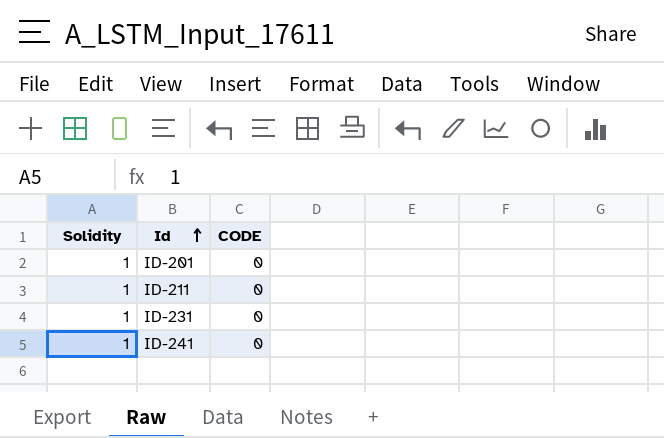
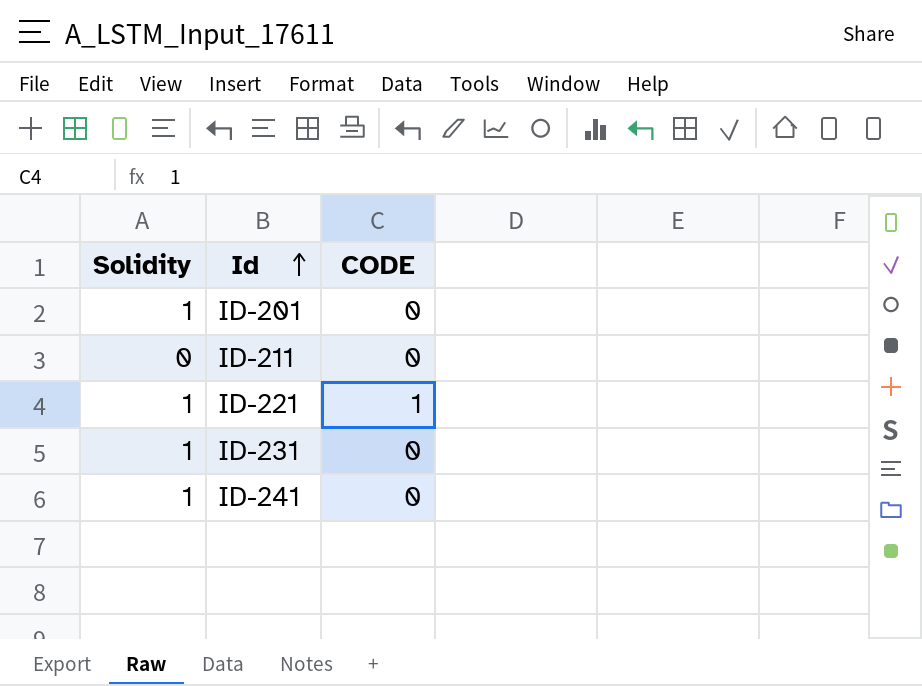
ID-211 | Solidity: 1 -> 0
row ID-221: none -> 1 | 1

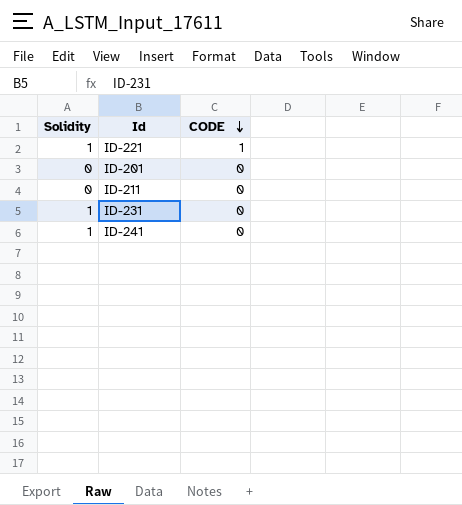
row order: Id ascending -> CODE descending
ID-201 | Solidity: 1 -> 0

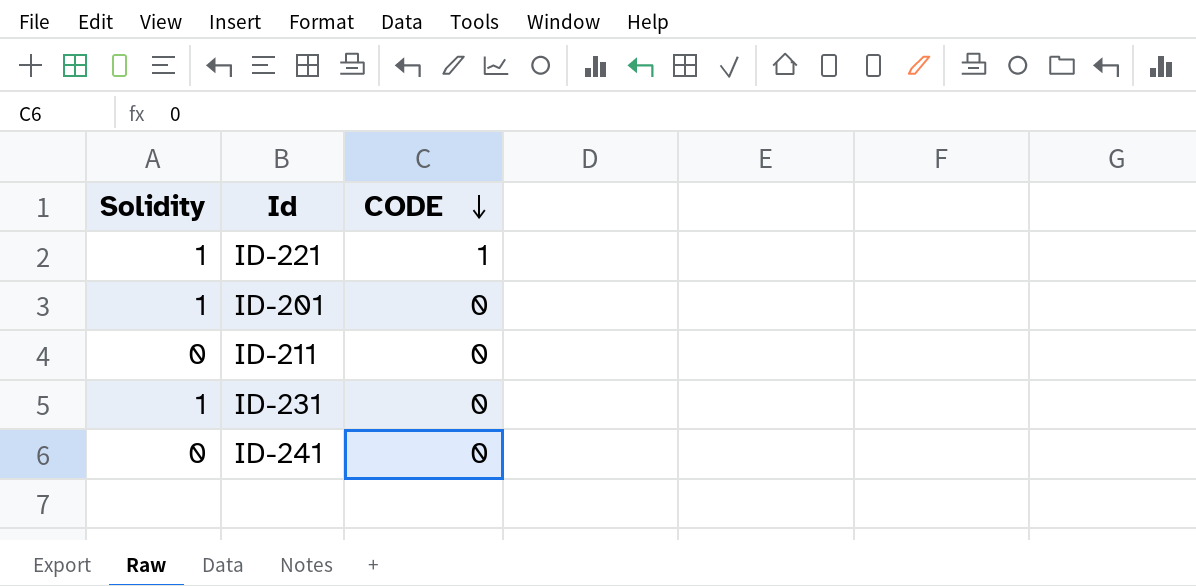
ID-201 | Solidity: 0 -> 1
ID-241 | Solidity: 1 -> 0

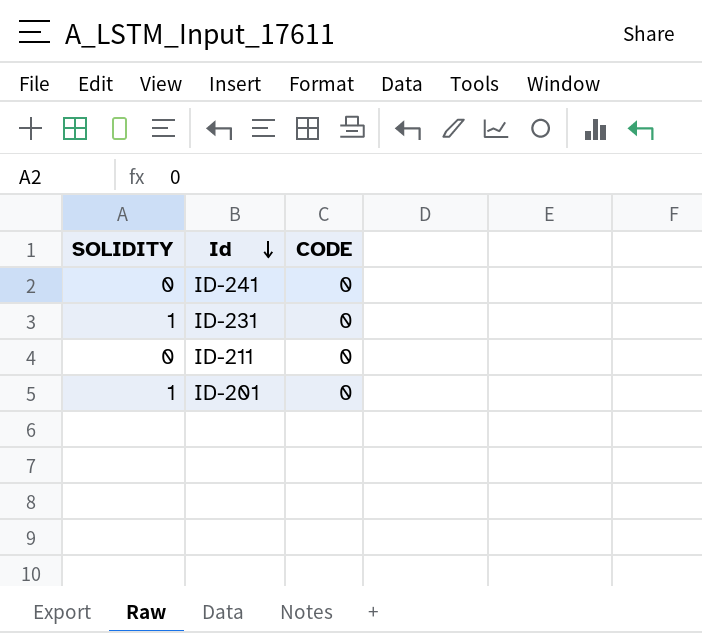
row order: CODE descending -> Id descending
column name: Solidity -> SOLIDITY
row ID-221: 1 | 1 -> none

